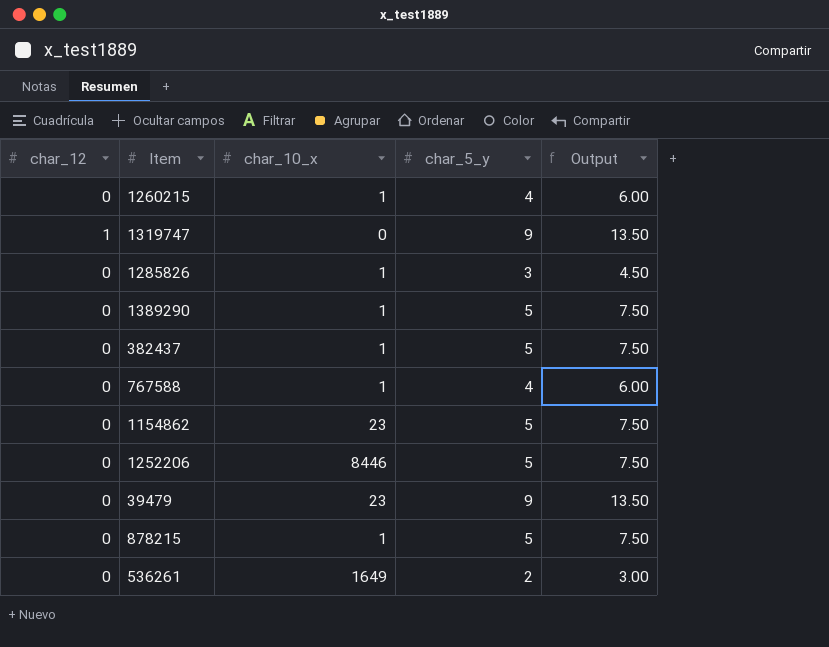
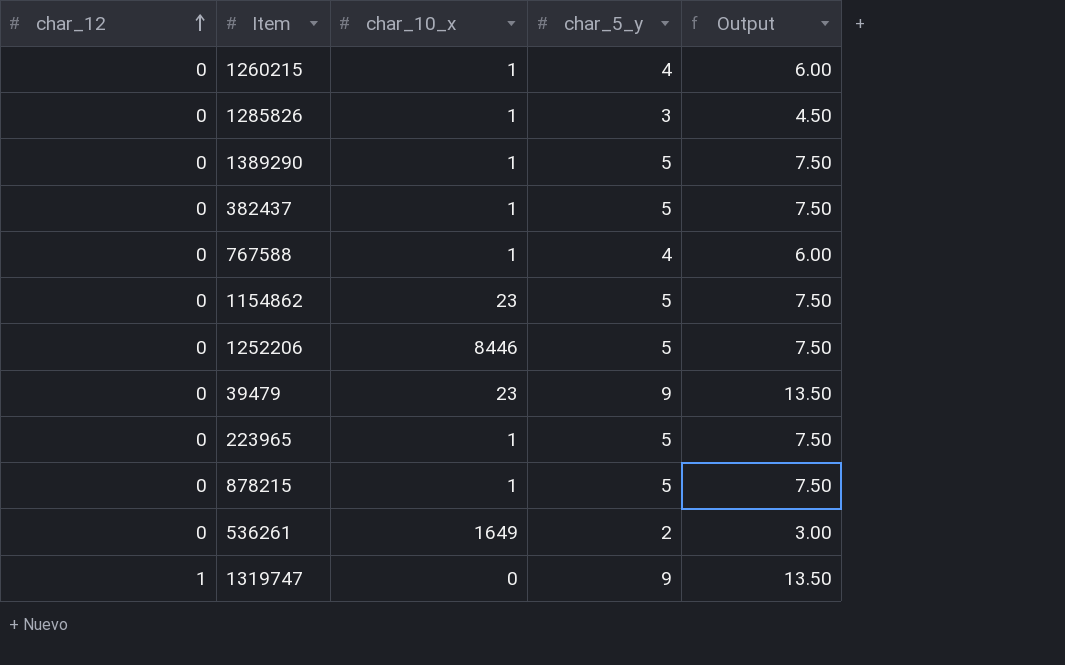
row order: none -> char_12 ascending
row 223965: none -> 0 | 1 | 5 | 7.50

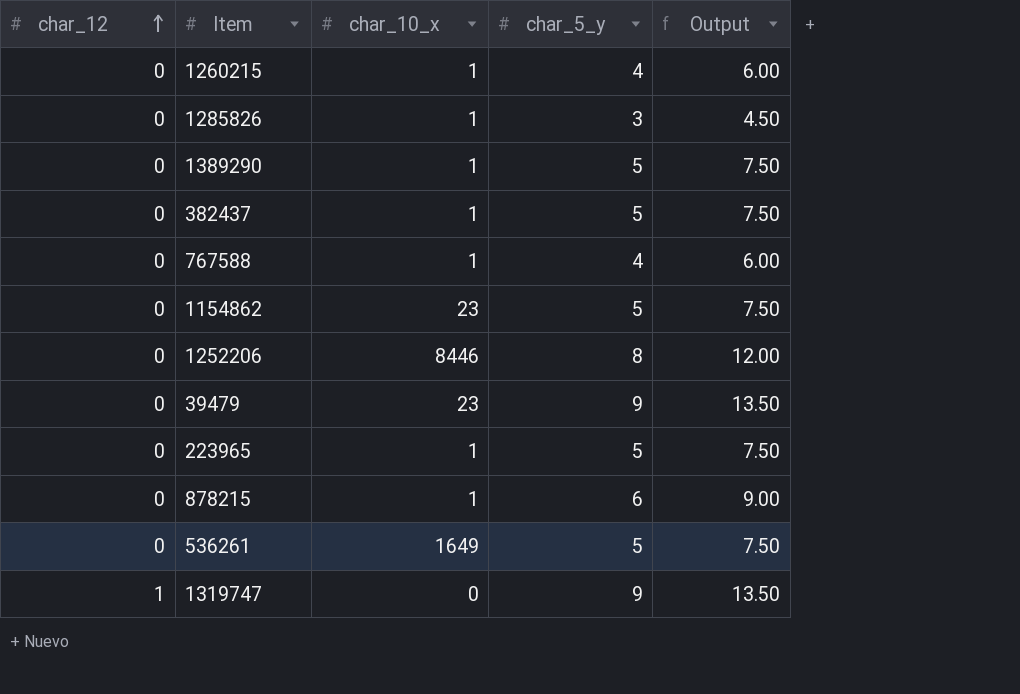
1252206 | char_5_y: 5 -> 8
1252206 | Output: 7.50 -> 12.00
878215 | char_5_y: 5 -> 6
878215 | Output: 7.50 -> 9.00
536261 | char_5_y: 2 -> 5
536261 | Output: 3.00 -> 7.50

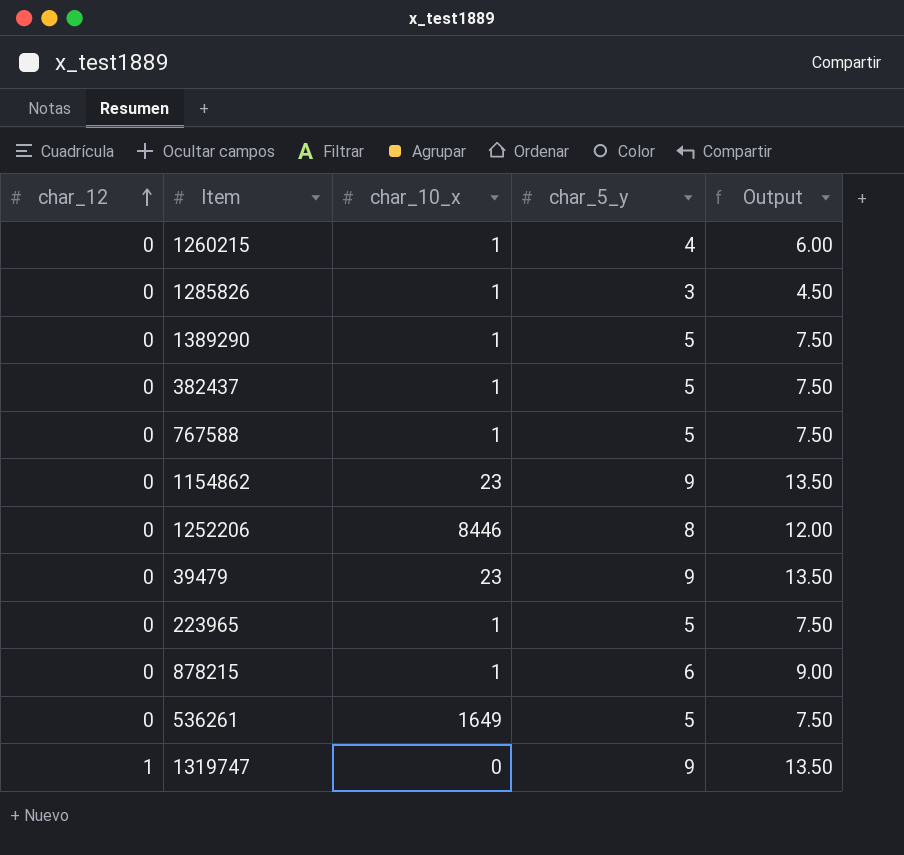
767588 | char_5_y: 4 -> 5
767588 | Output: 6.00 -> 7.50
1154862 | char_5_y: 5 -> 9
1154862 | Output: 7.50 -> 13.50

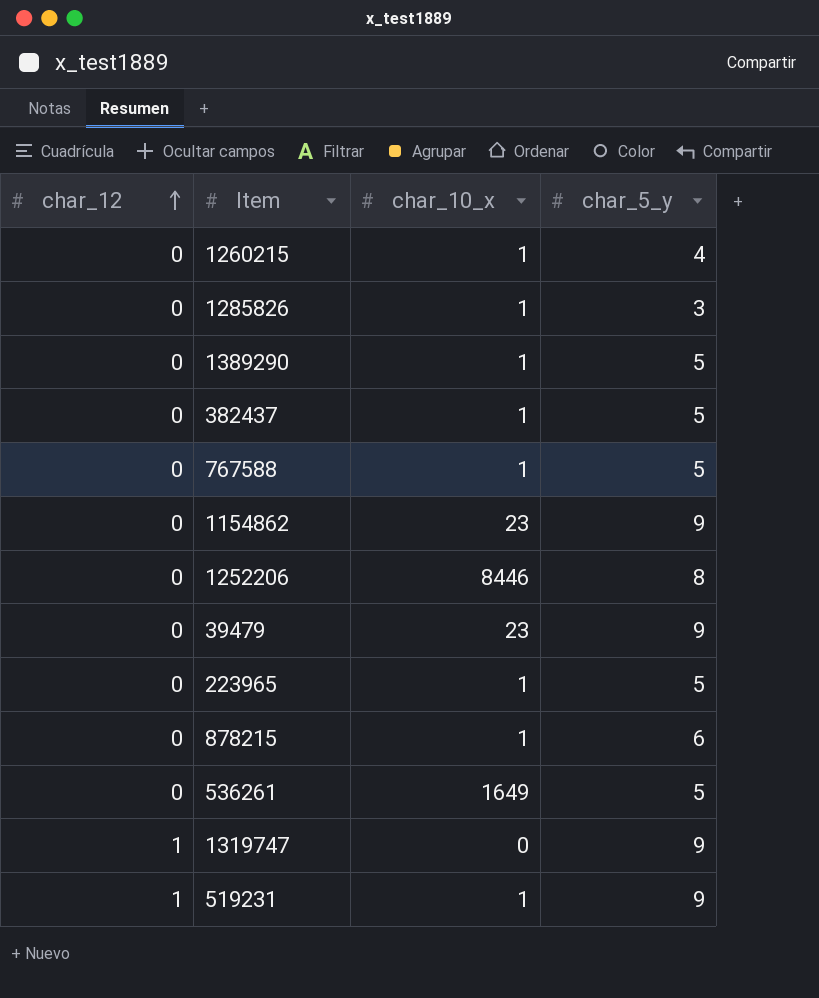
column Output | formula: [char_5_y] * 1.5 -> none
row 519231: none -> 1 | 1 | 9

